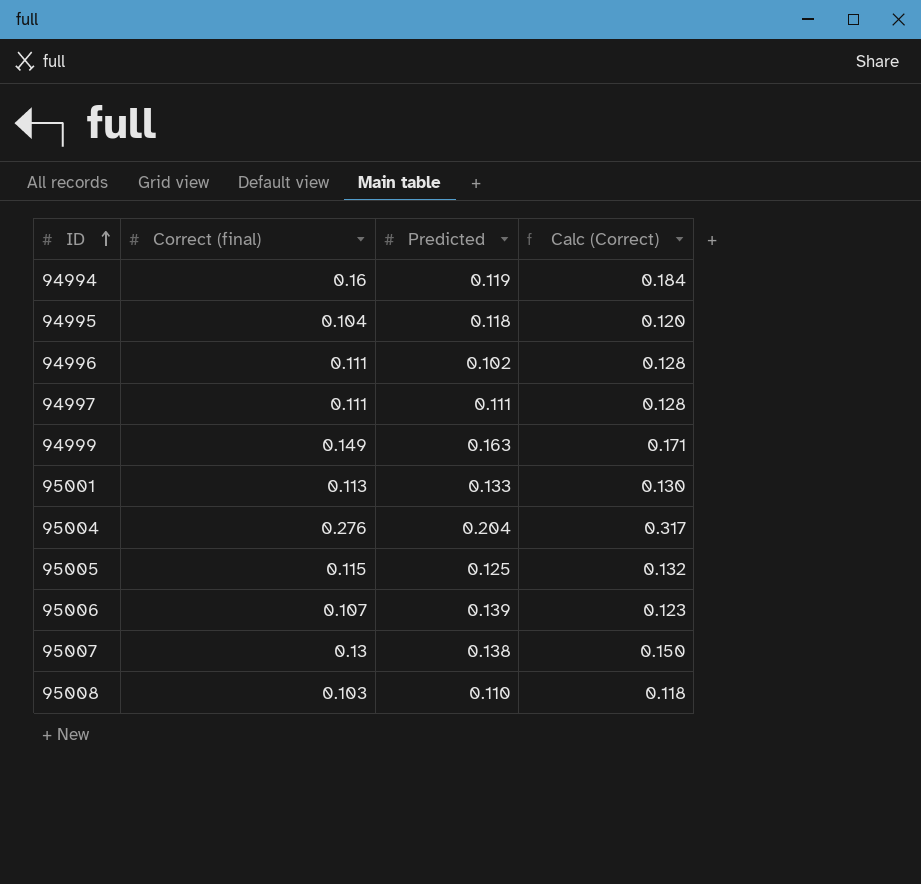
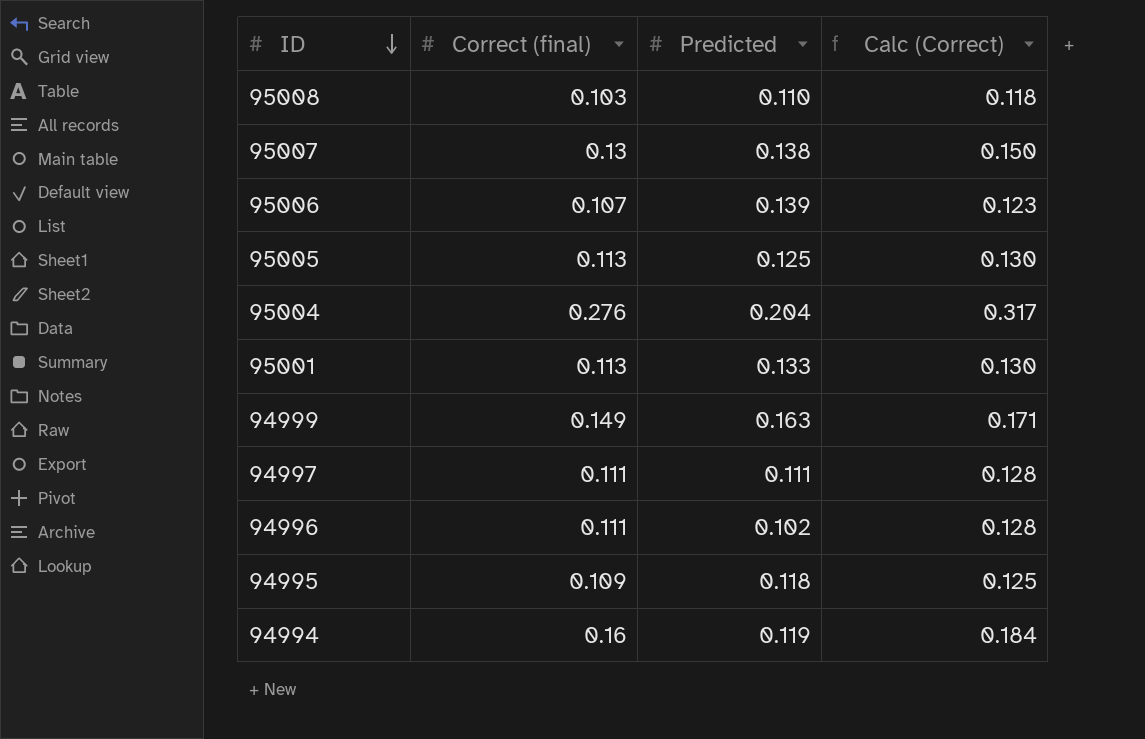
row order: ID ascending -> ID descending
95005 | Correct (final): 0.115 -> 0.113
95005 | Calc (Correct): 0.132 -> 0.130
94995 | Correct (final): 0.104 -> 0.109
94995 | Calc (Correct): 0.120 -> 0.125

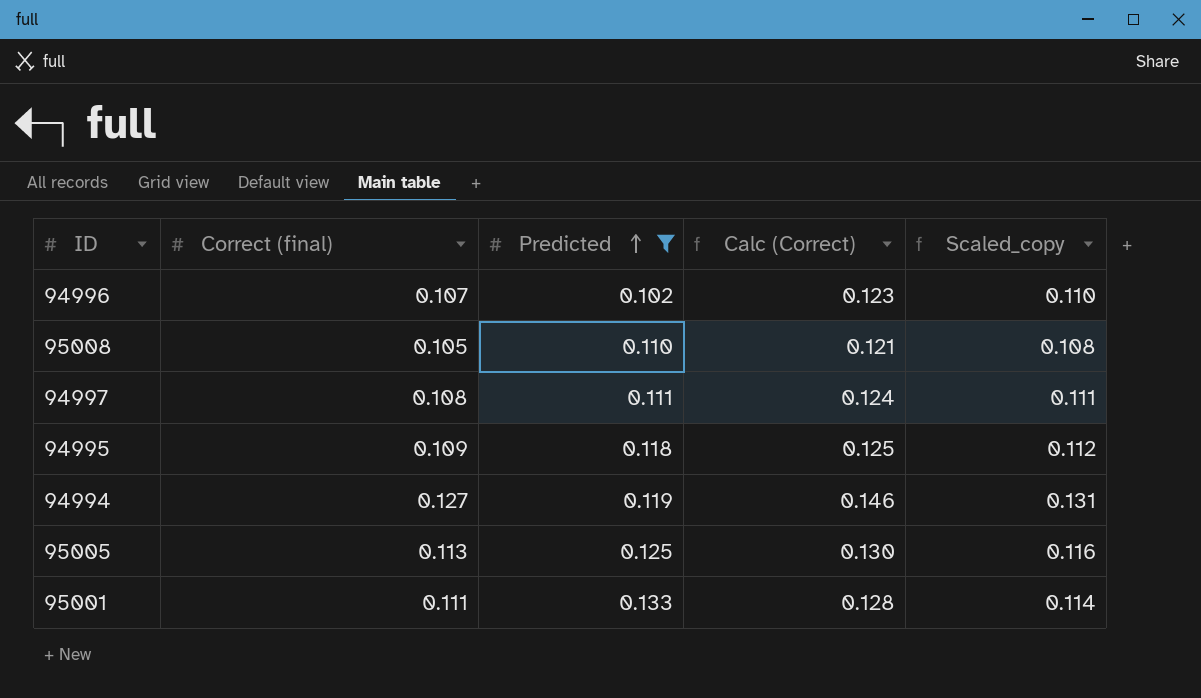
filter: none -> Predicted <= 0.133
row order: ID descending -> Predicted ascending
column Scaled_copy | formula: none -> [Correct (final)] * 1.03
94996 | Correct (final): 0.111 -> 0.107
94996 | Calc (Correct): 0.128 -> 0.123
95008 | Correct (final): 0.103 -> 0.105
95008 | Calc (Correct): 0.118 -> 0.121
94997 | Correct (final): 0.111 -> 0.108
94997 | Calc (Correct): 0.128 -> 0.124
94994 | Correct (final): 0.16 -> 0.127
94994 | Calc (Correct): 0.184 -> 0.146
95001 | Correct (final): 0.113 -> 0.111
95001 | Calc (Correct): 0.130 -> 0.128

